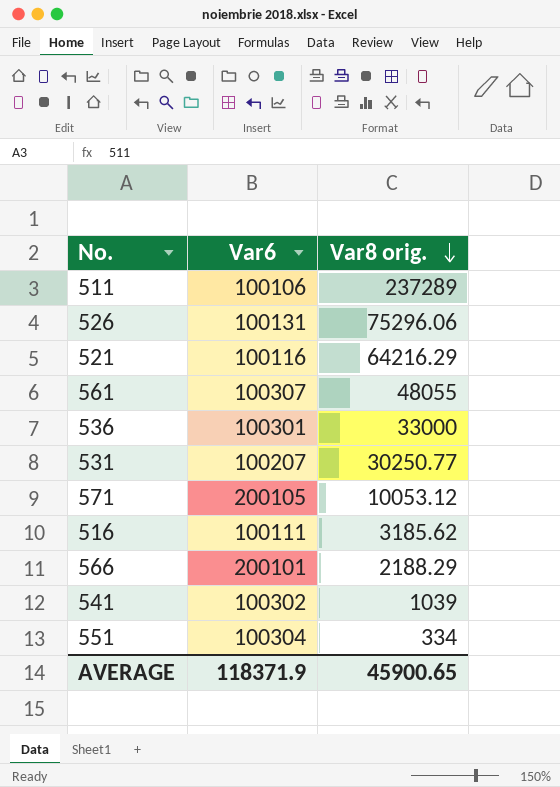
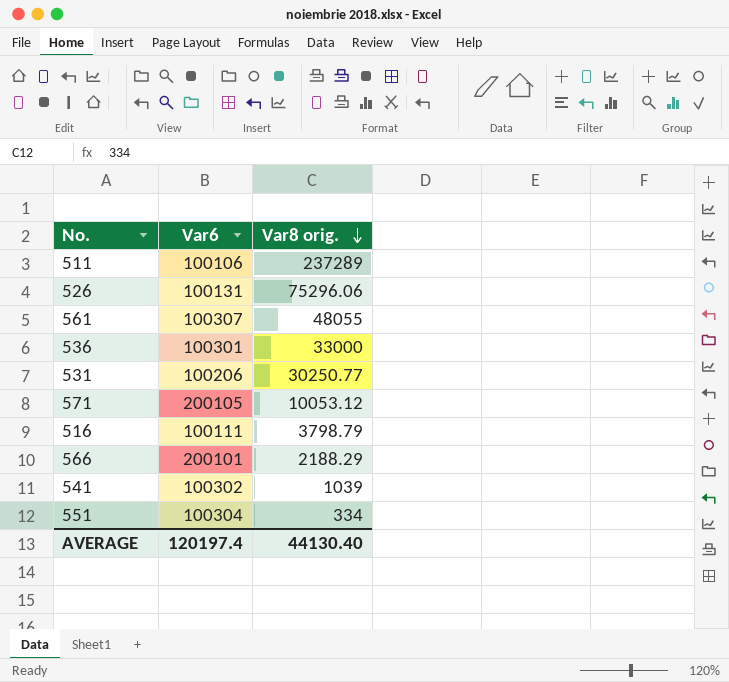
row 521: 100116 | 64216.29 -> none
531 | Var6: 100207 -> 100206
516 | Var8 orig.: 3185.62 -> 3798.79
AVERAGE | Var6: 118371.9 -> 120197.4
AVERAGE | Var8 orig.: 45900.65 -> 44130.40

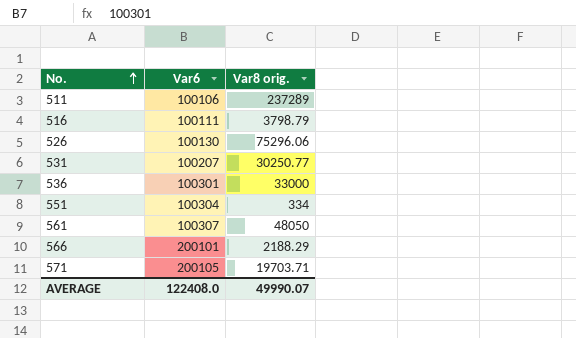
row order: Var8 orig. descending -> No. ascending
row 541: 100302 | 1039 -> none
526 | Var6: 100131 -> 100130
531 | Var6: 100206 -> 100207
561 | Var8 orig.: 48055 -> 48050
571 | Var8 orig.: 10053.12 -> 19703.71
AVERAGE | Var6: 120197.4 -> 122408.0
AVERAGE | Var8 orig.: 44130.40 -> 49990.07

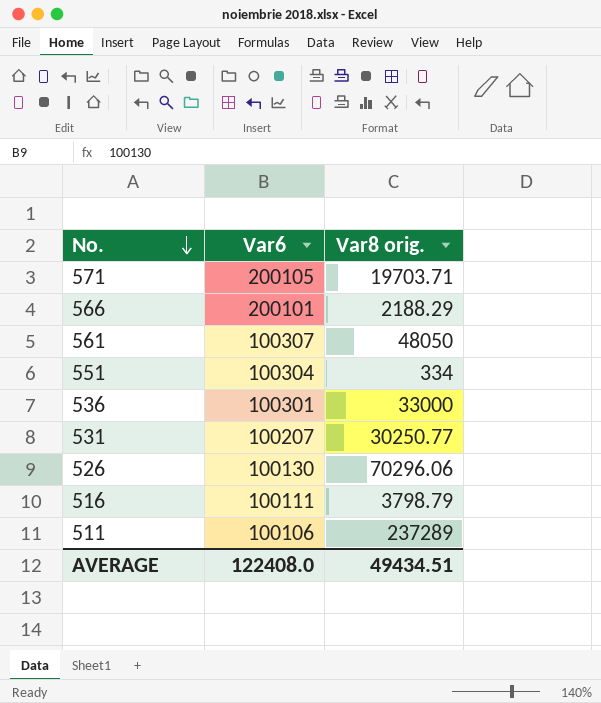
row order: No. ascending -> No. descending
526 | Var8 orig.: 75296.06 -> 70296.06
AVERAGE | Var8 orig.: 49990.07 -> 49434.51

